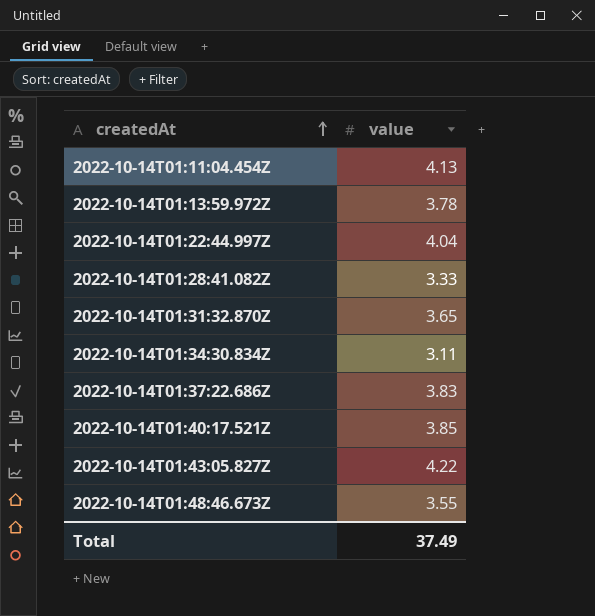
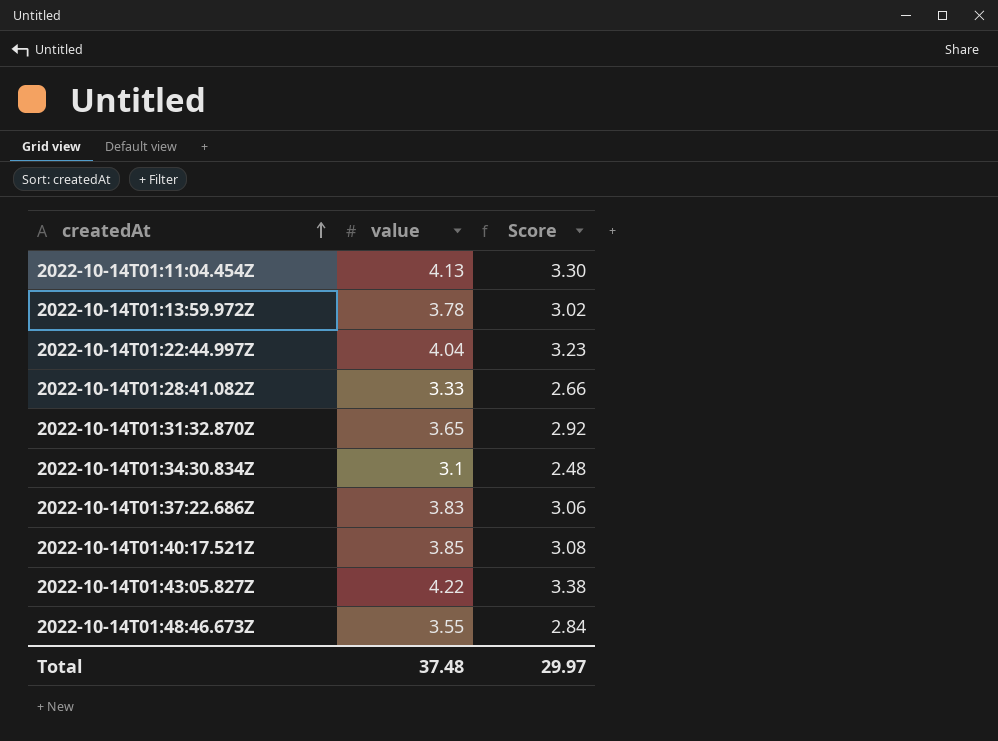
column Score | formula: none -> [value] * 0.8
2022-10-14T01:34:30.834Z | value: 3.11 -> 3.1
Total | value: 37.49 -> 37.48

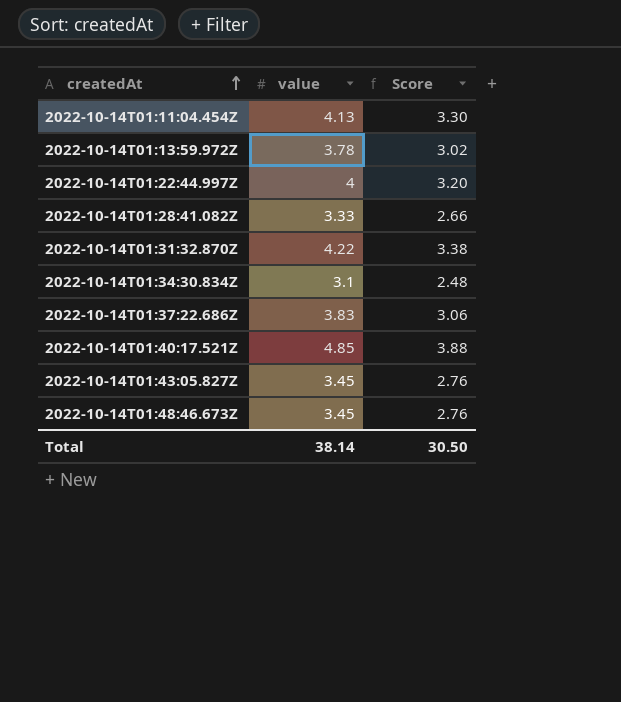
2022-10-14T01:22:44.997Z | value: 4.04 -> 4
2022-10-14T01:22:44.997Z | Score: 3.23 -> 3.20
2022-10-14T01:31:32.870Z | value: 3.65 -> 4.22
2022-10-14T01:31:32.870Z | Score: 2.92 -> 3.38
2022-10-14T01:40:17.521Z | value: 3.85 -> 4.85
2022-10-14T01:40:17.521Z | Score: 3.08 -> 3.88
2022-10-14T01:43:05.827Z | value: 4.22 -> 3.45
2022-10-14T01:43:05.827Z | Score: 3.38 -> 2.76
2022-10-14T01:48:46.673Z | value: 3.55 -> 3.45
2022-10-14T01:48:46.673Z | Score: 2.84 -> 2.76
Total | value: 37.48 -> 38.14
Total | Score: 29.97 -> 30.50

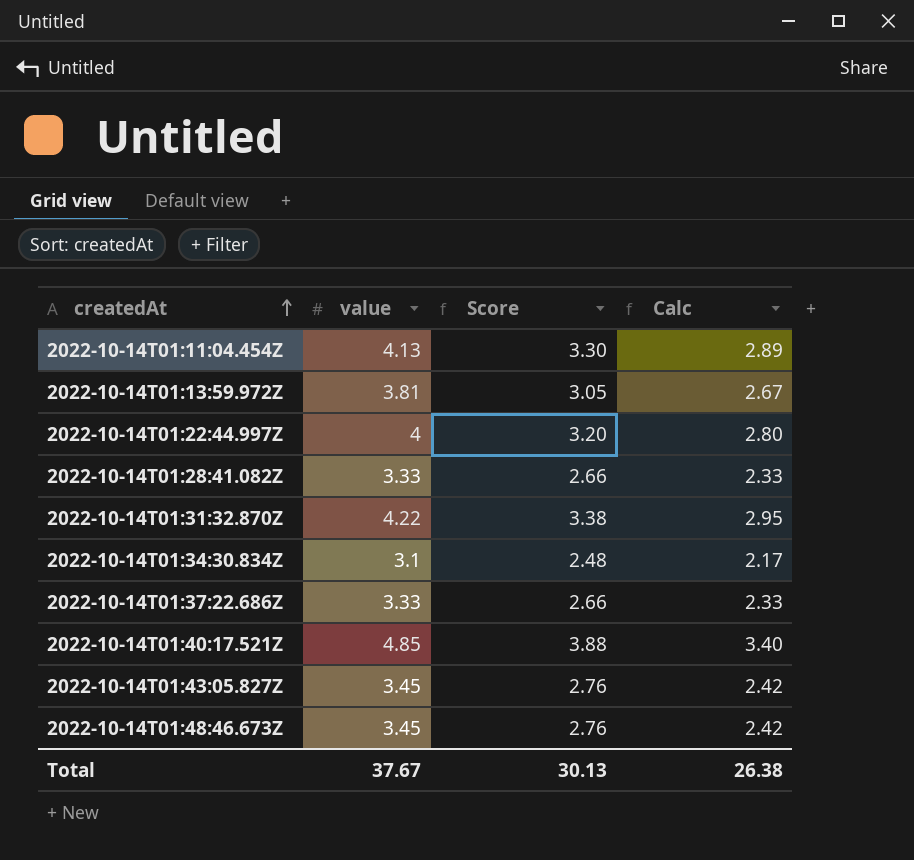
column Calc | formula: none -> [value] * 0.7
2022-10-14T01:13:59.972Z | value: 3.78 -> 3.81
2022-10-14T01:13:59.972Z | Score: 3.02 -> 3.05
2022-10-14T01:37:22.686Z | value: 3.83 -> 3.33
2022-10-14T01:37:22.686Z | Score: 3.06 -> 2.66
Total | value: 38.14 -> 37.67
Total | Score: 30.50 -> 30.13

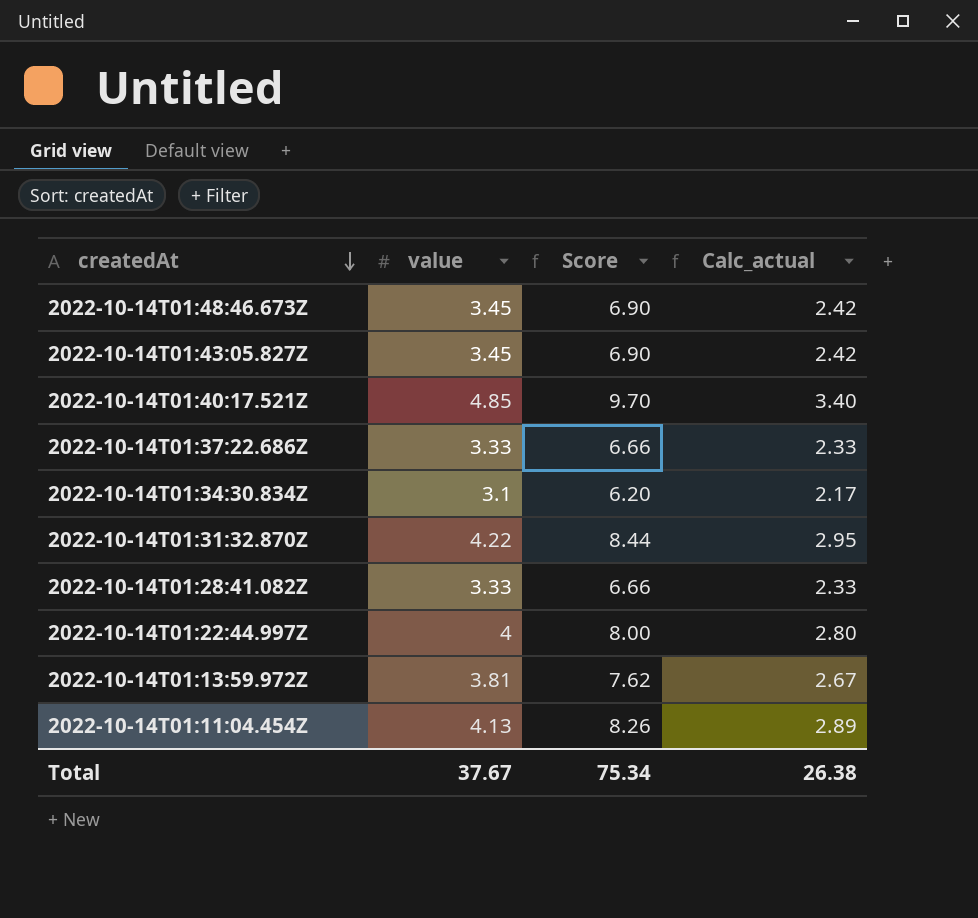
row order: createdAt ascending -> createdAt descending
column Score | formula: [value] * 0.8 -> [value] * 2
column name: Calc -> Calc_actual
Total | Score: 30.13 -> 75.34

